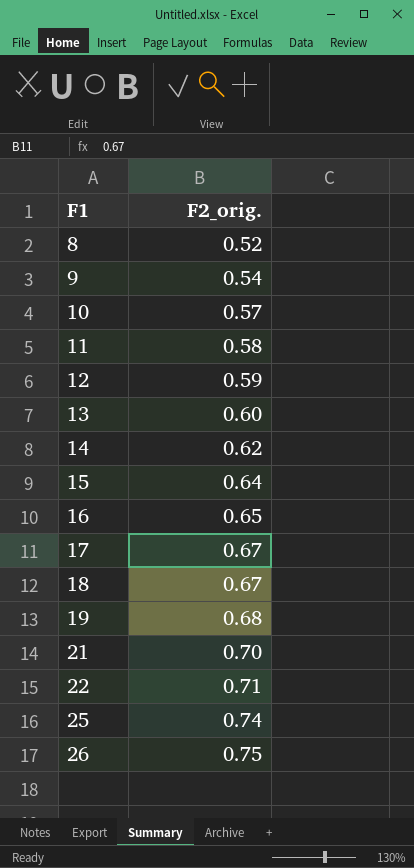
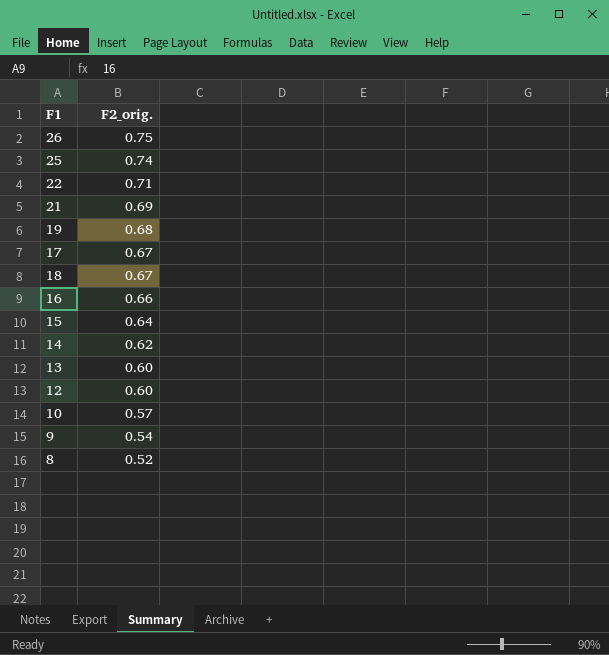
row order: F1 ascending -> F2_orig. descending
row 11: 0.58 -> none
21 | F2_orig.: 0.70 -> 0.69
16 | F2_orig.: 0.65 -> 0.66
12 | F2_orig.: 0.59 -> 0.60

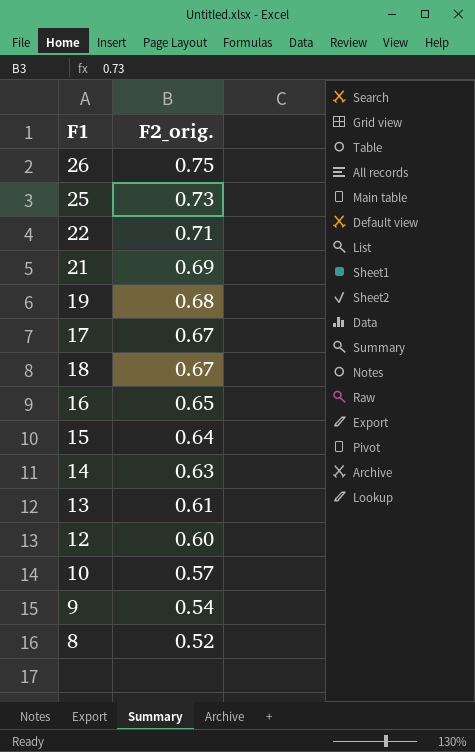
25 | F2_orig.: 0.74 -> 0.73
16 | F2_orig.: 0.66 -> 0.65
14 | F2_orig.: 0.62 -> 0.63
13 | F2_orig.: 0.60 -> 0.61

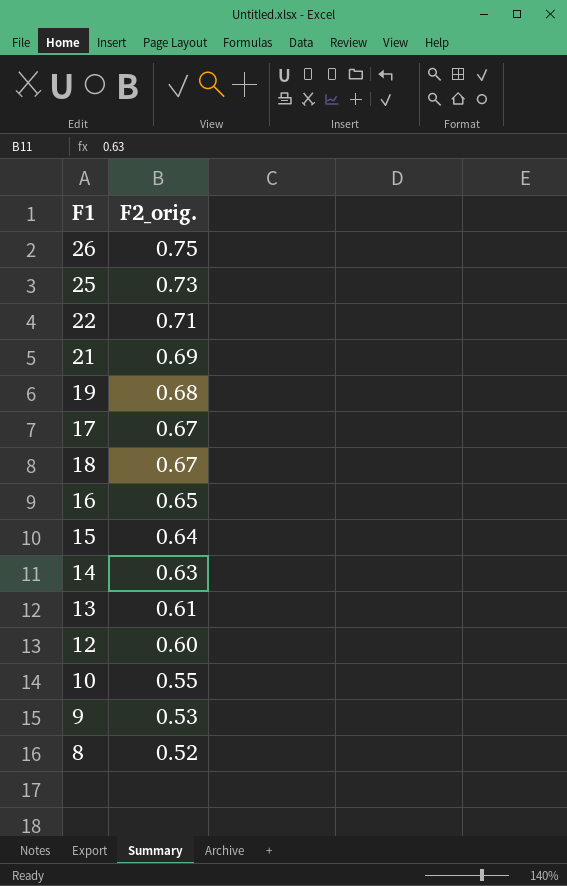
10 | F2_orig.: 0.57 -> 0.55
9 | F2_orig.: 0.54 -> 0.53

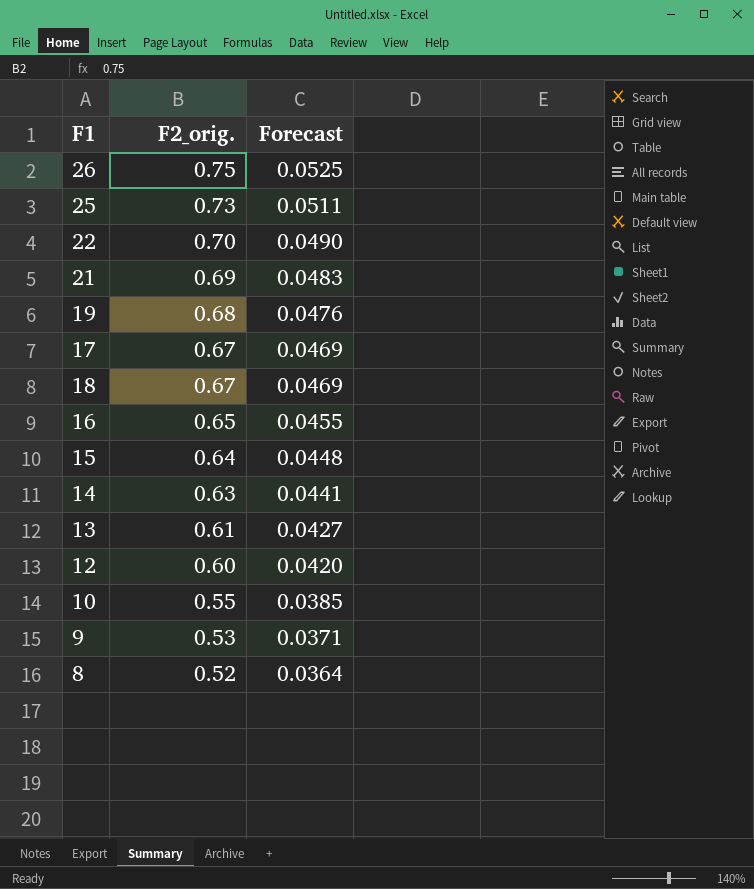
column Forecast | formula: none -> [F2_orig.] * 0.07
22 | F2_orig.: 0.71 -> 0.70

